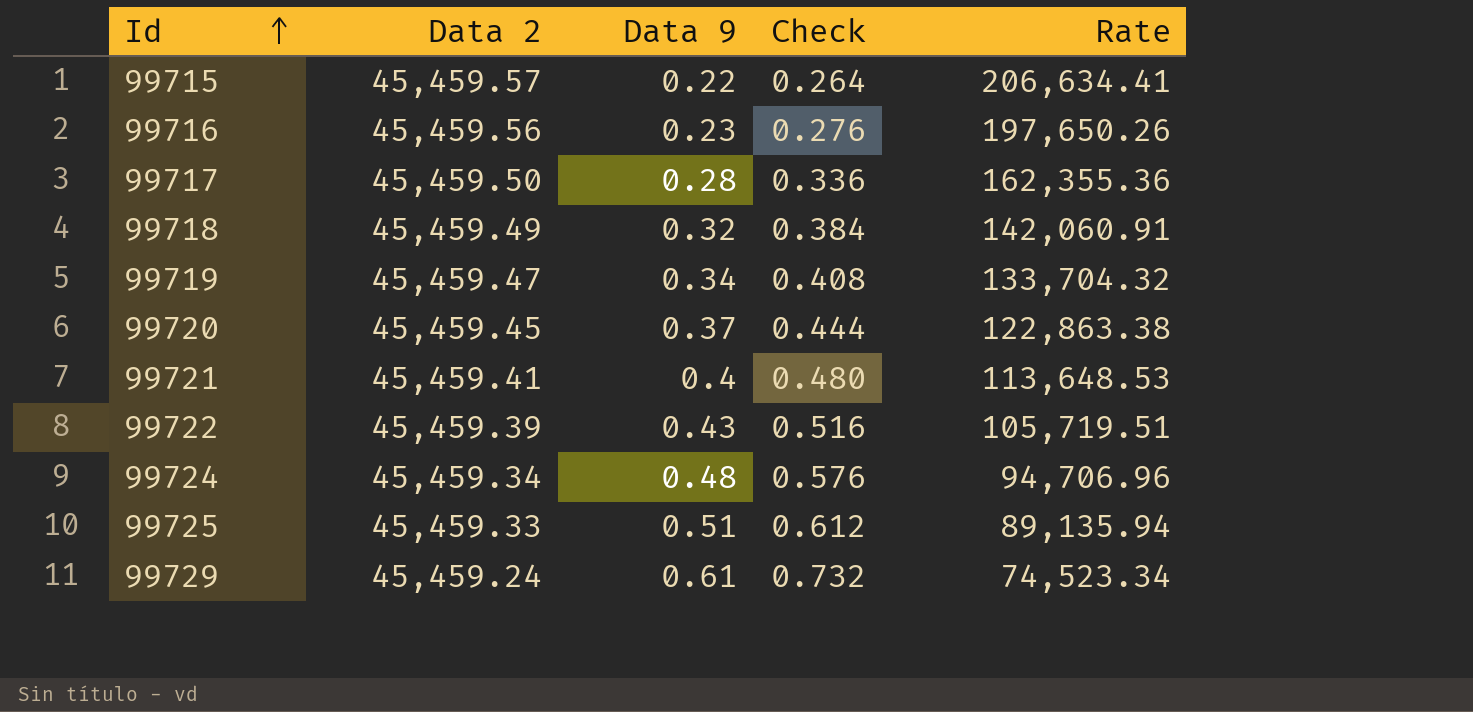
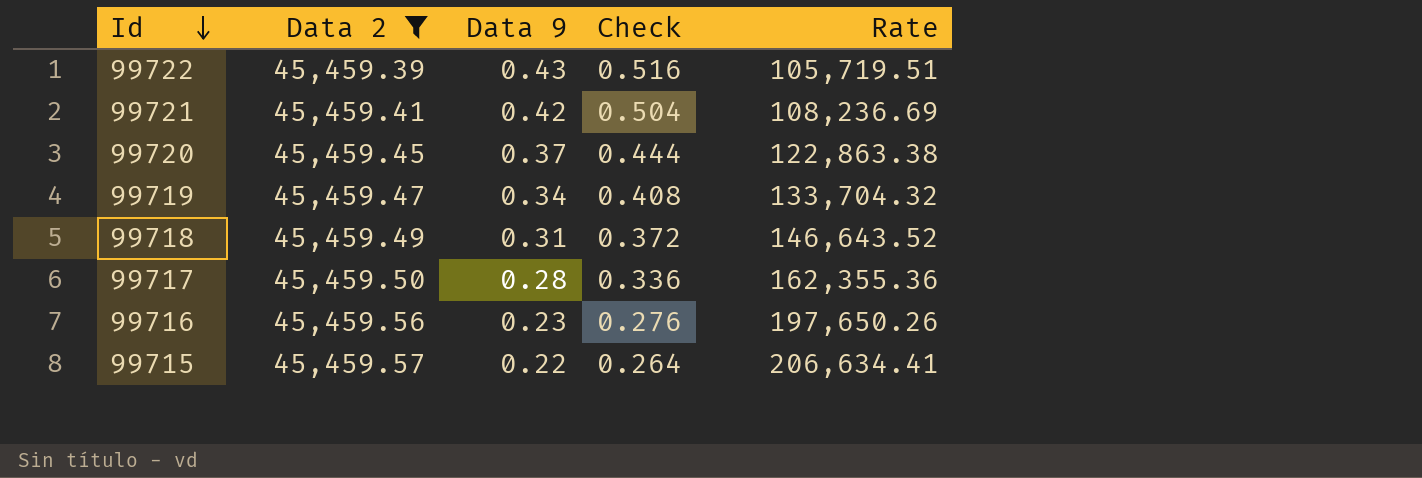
filter: none -> Data 2 >= 45,459.39
row order: Id ascending -> Id descending
99721 | Data 9: 0.4 -> 0.42
99721 | Check: 0.480 -> 0.504
99721 | Rate: 113,648.53 -> 108,236.69
99718 | Data 9: 0.32 -> 0.31
99718 | Check: 0.384 -> 0.372
99718 | Rate: 142,060.91 -> 146,643.52

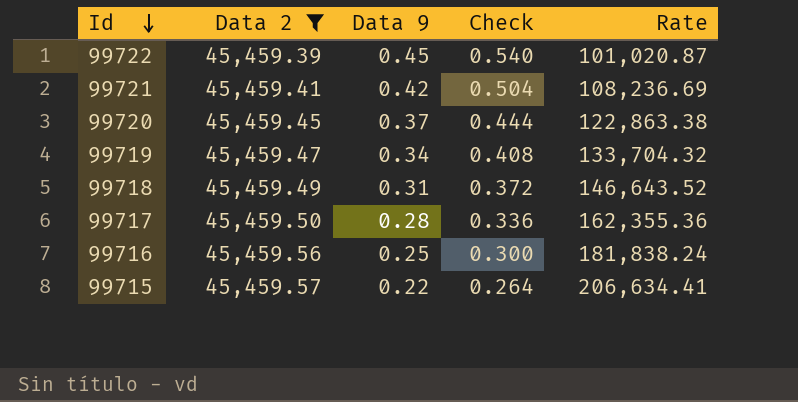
99722 | Data 9: 0.43 -> 0.45
99722 | Check: 0.516 -> 0.540
99722 | Rate: 105,719.51 -> 101,020.87
99716 | Data 9: 0.23 -> 0.25
99716 | Check: 0.276 -> 0.300
99716 | Rate: 197,650.26 -> 181,838.24

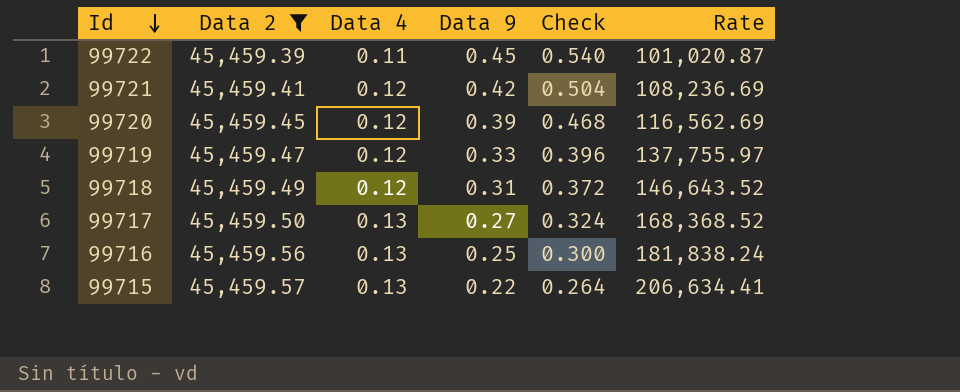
column Data 4 | position: none -> 3
99720 | Data 9: 0.37 -> 0.39
99720 | Check: 0.444 -> 0.468
99720 | Rate: 122,863.38 -> 116,562.69
99719 | Data 9: 0.34 -> 0.33
99719 | Check: 0.408 -> 0.396
99719 | Rate: 133,704.32 -> 137,755.97
99717 | Data 9: 0.28 -> 0.27
99717 | Check: 0.336 -> 0.324
99717 | Rate: 162,355.36 -> 168,368.52

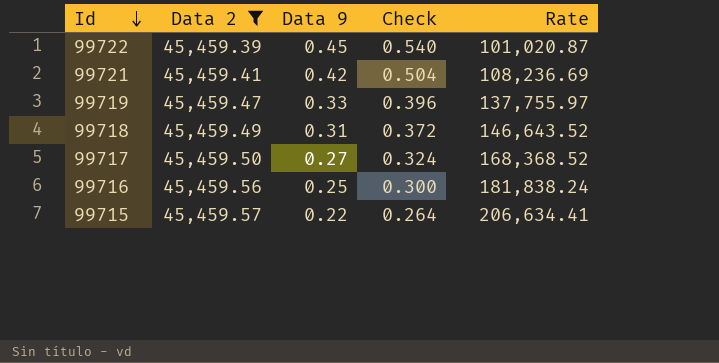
column Data 4 | position: 3 -> none
row 99720: 45,459.45 | 0.12 | 0.39 | 0.468 | 116,562.69 -> none

